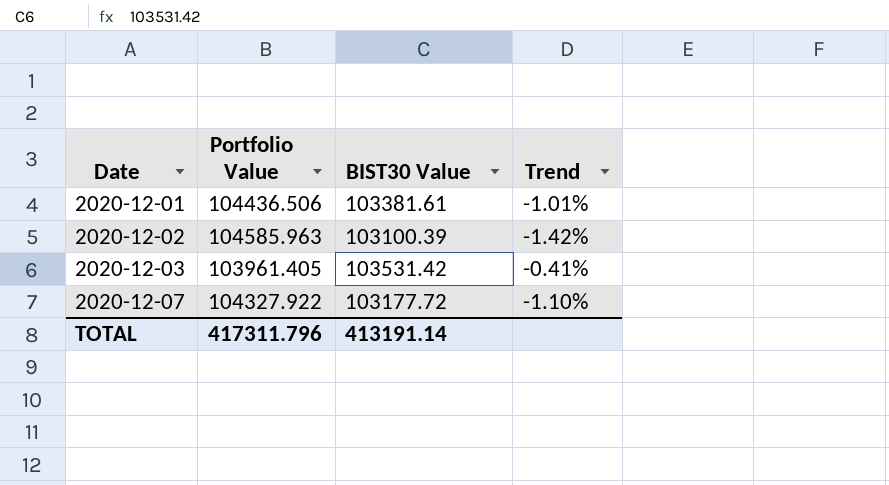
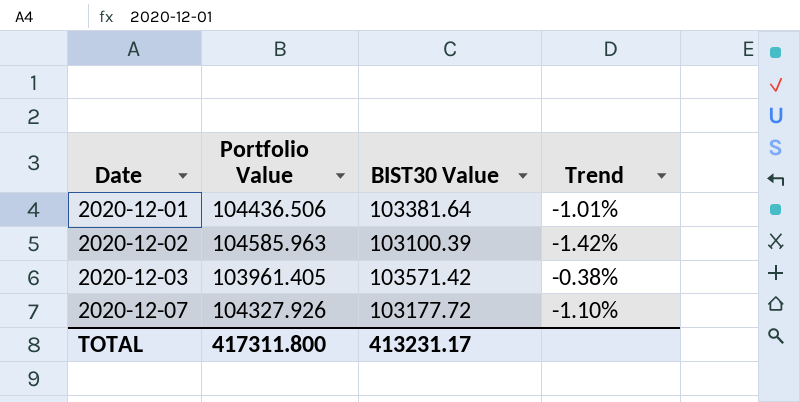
2020-12-01 | BIST30 Value: 103381.61 -> 103381.64
2020-12-03 | BIST30 Value: 103531.42 -> 103571.42
2020-12-03 | Trend: -0.41% -> -0.38%
2020-12-07 | Portfolio Value: 104327.922 -> 104327.926
TOTAL | Portfolio Value: 417311.796 -> 417311.800
TOTAL | BIST30 Value: 413191.14 -> 413231.17

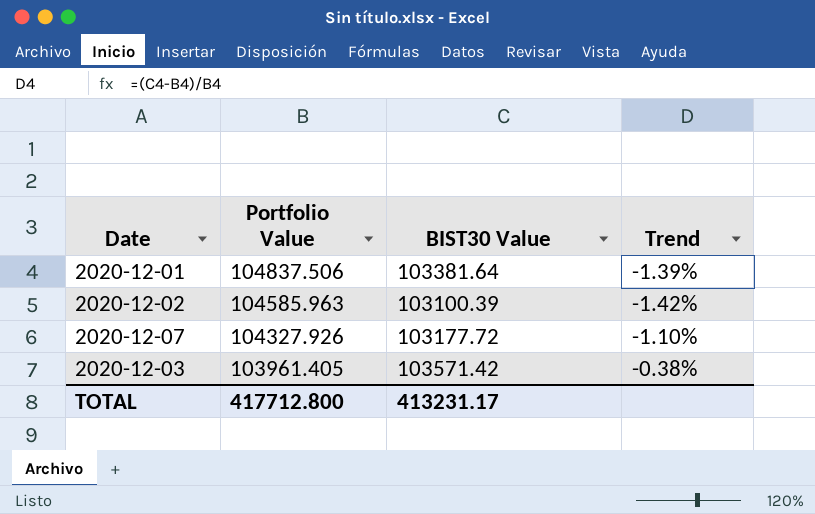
row order: Date ascending -> Portfolio Value descending
2020-12-01 | Portfolio Value: 104436.506 -> 104837.506
2020-12-01 | Trend: -1.01% -> -1.39%
TOTAL | Portfolio Value: 417311.800 -> 417712.800

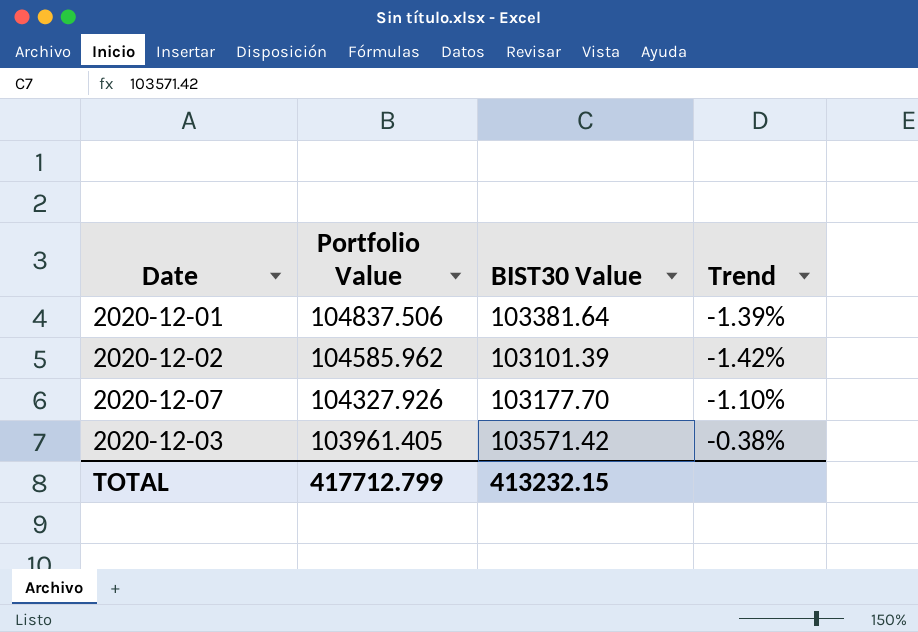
2020-12-02 | Portfolio Value: 104585.963 -> 104585.962
2020-12-02 | BIST30 Value: 103100.39 -> 103101.39
2020-12-07 | BIST30 Value: 103177.72 -> 103177.70
TOTAL | Portfolio Value: 417712.800 -> 417712.799
TOTAL | BIST30 Value: 413231.17 -> 413232.15

